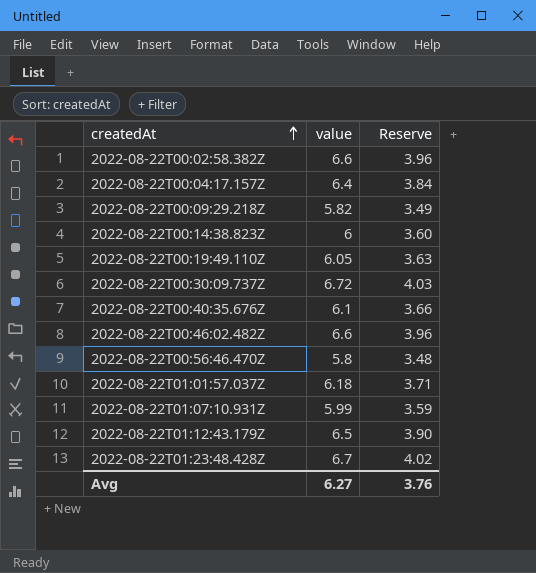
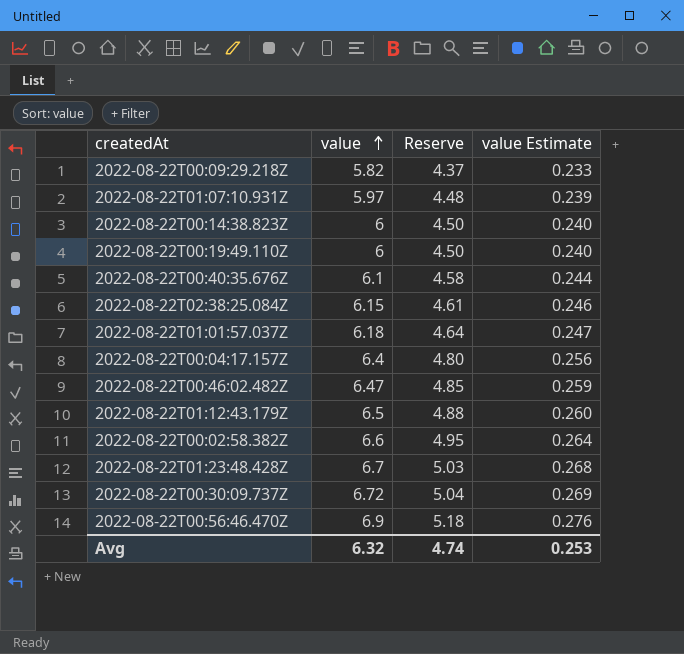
row order: createdAt ascending -> value ascending
column Reserve | formula: [value] * 0.6 -> [value] * 0.75
column value Estimate | formula: none -> [value] * 0.04
2022-08-22T01:07:10.931Z | value: 5.99 -> 5.97
2022-08-22T00:19:49.110Z | value: 6.05 -> 6
row 2022-08-22T02:38:25.084Z: none -> 6.15 | 4.61 | 0.246
2022-08-22T00:46:02.482Z | value: 6.6 -> 6.47
2022-08-22T00:56:46.470Z | value: 5.8 -> 6.9
Avg | value: 6.27 -> 6.32
Avg | Reserve: 3.76 -> 4.74

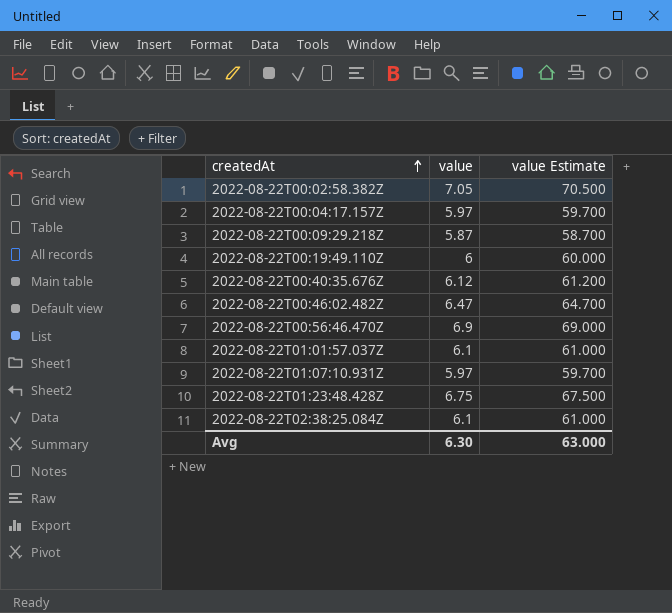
row order: value ascending -> createdAt ascending
column Reserve | formula: [value] * 0.75 -> none
column value Estimate | formula: [value] * 0.04 -> [value] * 10
row 2022-08-22T00:14:38.823Z: 6 | 4.50 | 0.240 -> none
row 2022-08-22T01:12:43.179Z: 6.5 | 4.88 | 0.260 -> none
row 2022-08-22T00:30:09.737Z: 6.72 | 5.04 | 0.269 -> none
2022-08-22T00:02:58.382Z | value: 6.6 -> 7.05
2022-08-22T00:04:17.157Z | value: 6.4 -> 5.97
2022-08-22T00:09:29.218Z | value: 5.82 -> 5.87
2022-08-22T00:40:35.676Z | value: 6.1 -> 6.12
2022-08-22T01:01:57.037Z | value: 6.18 -> 6.1
2022-08-22T01:23:48.428Z | value: 6.7 -> 6.75
2022-08-22T02:38:25.084Z | value: 6.15 -> 6.1
Avg | value: 6.32 -> 6.30
Avg | value Estimate: 0.253 -> 63.000

